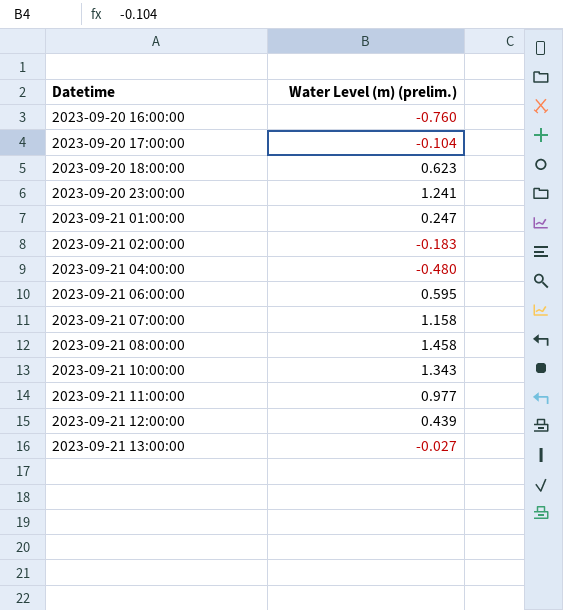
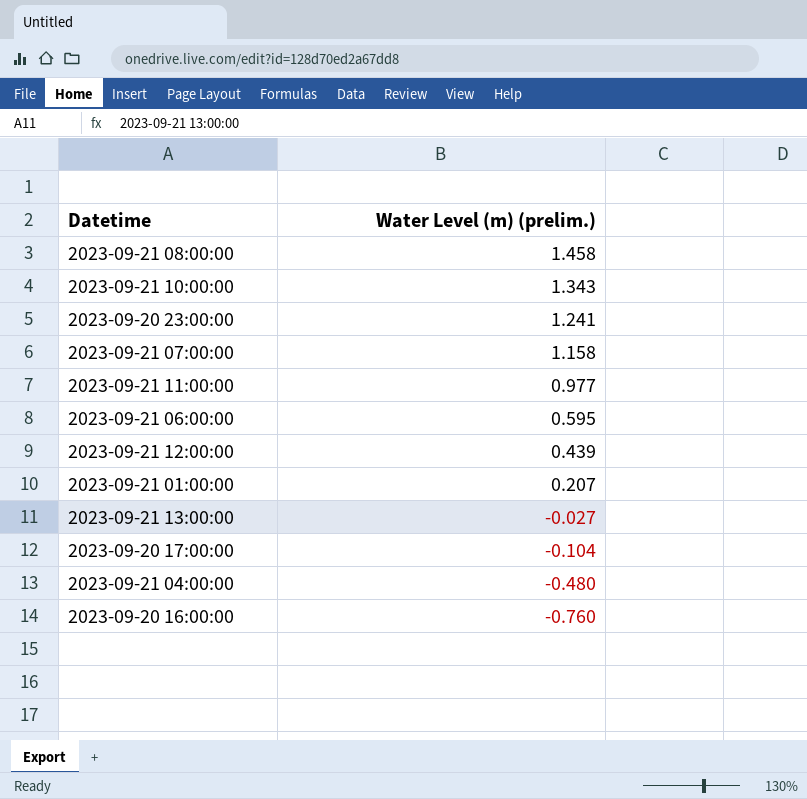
row order: Datetime ascending -> Water Level (m) (prelim.) descending
row 2023-09-20 18:00:00: 0.623 -> none
row 2023-09-21 02:00:00: -0.183 -> none
2023-09-21 01:00:00 | Water Level (m) (prelim.): 0.247 -> 0.207

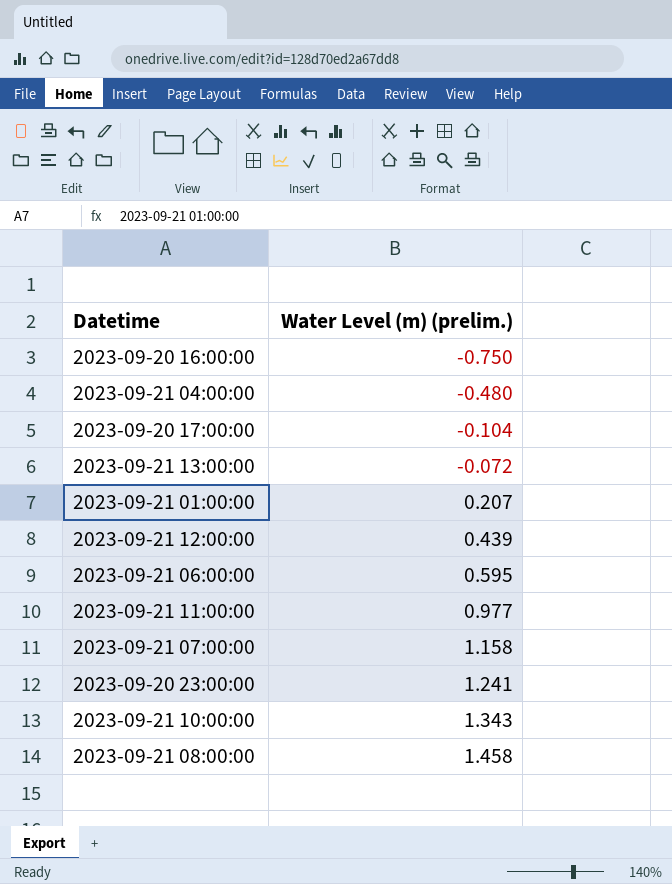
row order: Water Level (m) (prelim.) descending -> Water Level (m) (prelim.) ascending
2023-09-20 16:00:00 | Water Level (m) (prelim.): -0.760 -> -0.750
2023-09-21 13:00:00 | Water Level (m) (prelim.): -0.027 -> -0.072

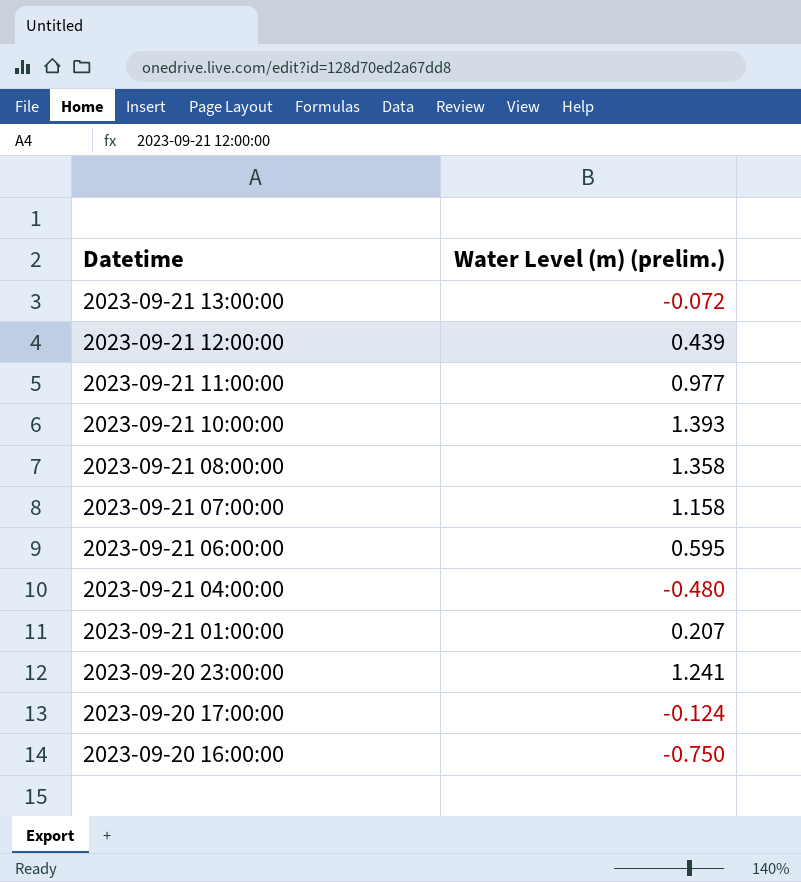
row order: Water Level (m) (prelim.) ascending -> Datetime descending
2023-09-21 10:00:00 | Water Level (m) (prelim.): 1.343 -> 1.393
2023-09-21 08:00:00 | Water Level (m) (prelim.): 1.458 -> 1.358
2023-09-20 17:00:00 | Water Level (m) (prelim.): -0.104 -> -0.124

